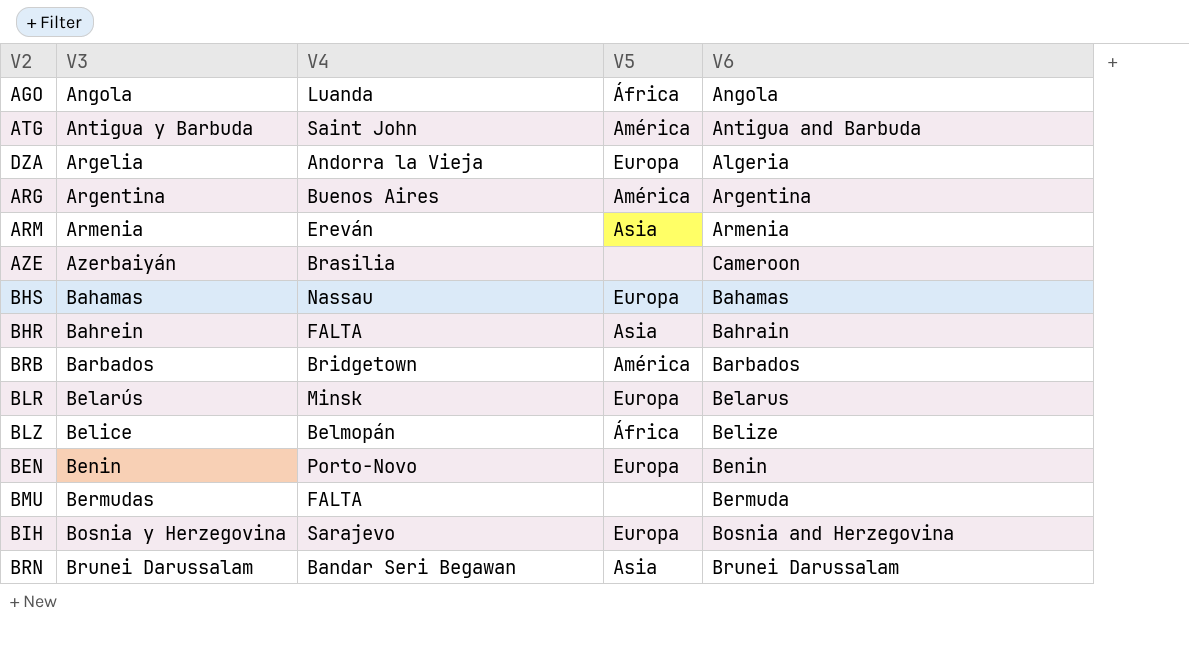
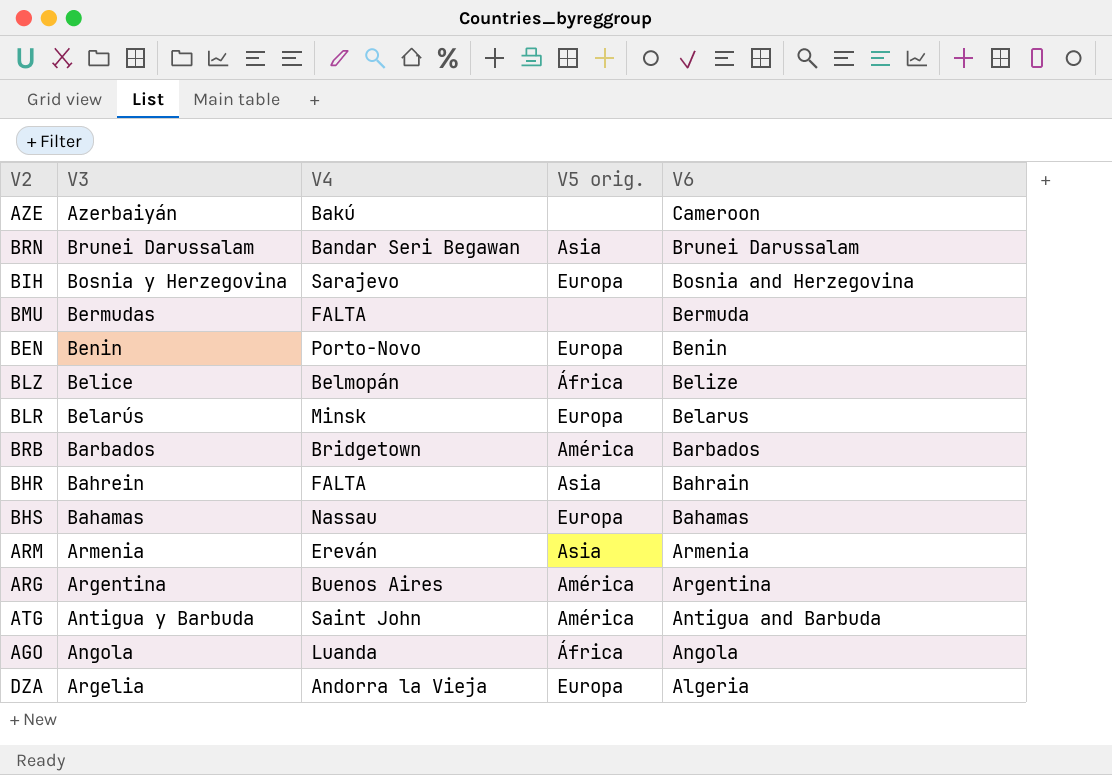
row order: V3 ascending -> V6 descending
column name: V5 -> V5 orig.
AZE | V4: Brasilia -> Bakú

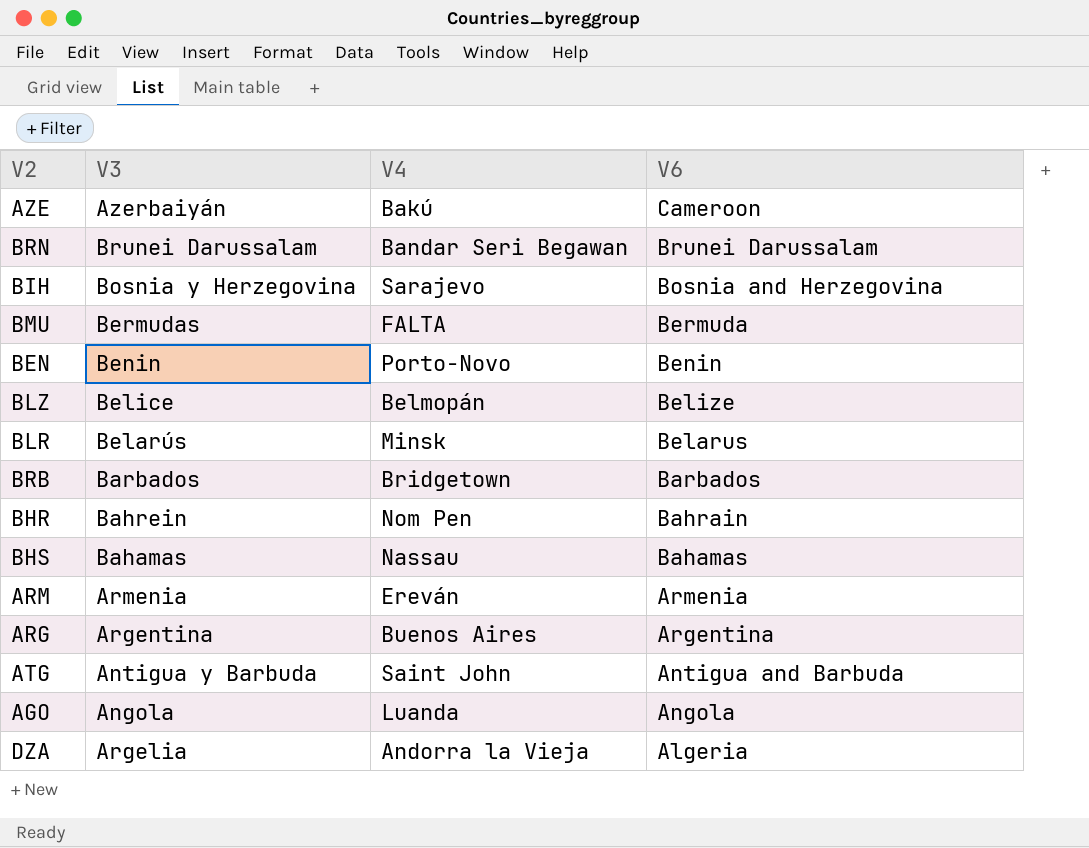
column V5 orig. | position: 4 -> none
BHR | V4: FALTA -> Nom Pen

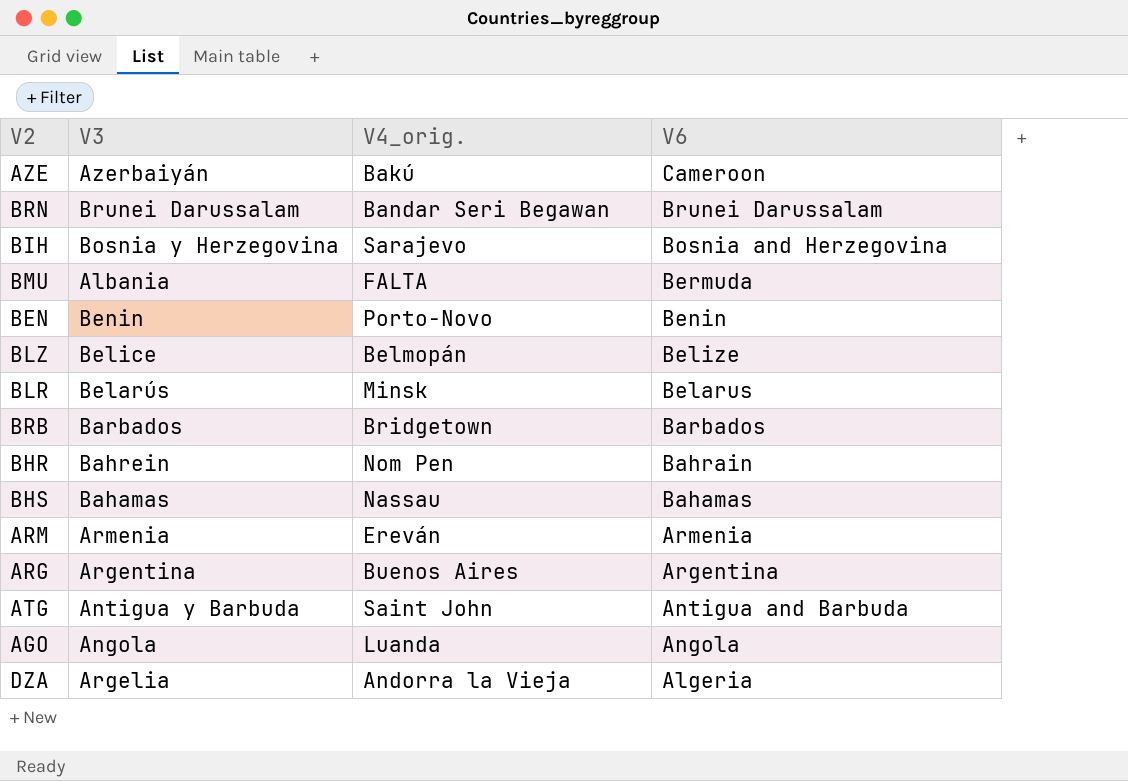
column name: V4 -> V4_orig.
BMU | V3: Bermudas -> Albania

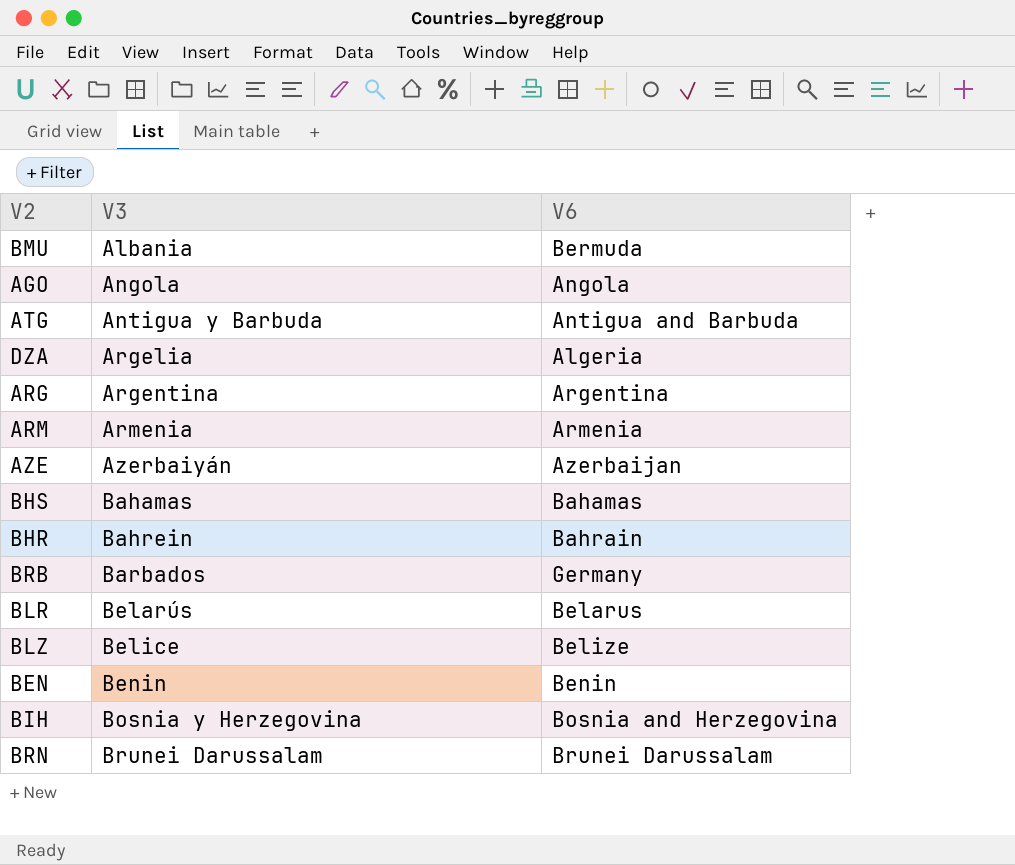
row order: V6 descending -> V3 ascending
column V4_orig. | position: 3 -> none
AZE | V6: Cameroon -> Azerbaijan
BRB | V6: Barbados -> Germany

